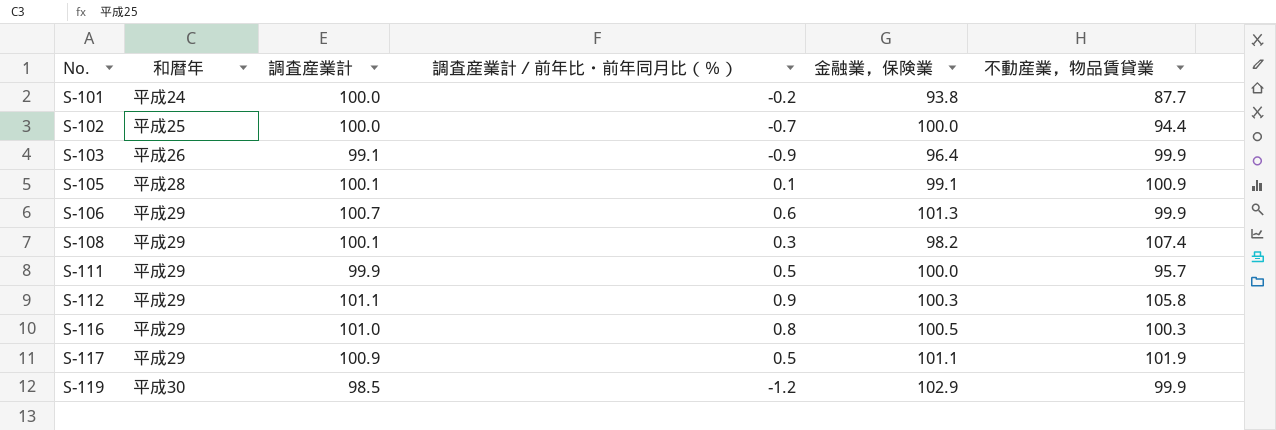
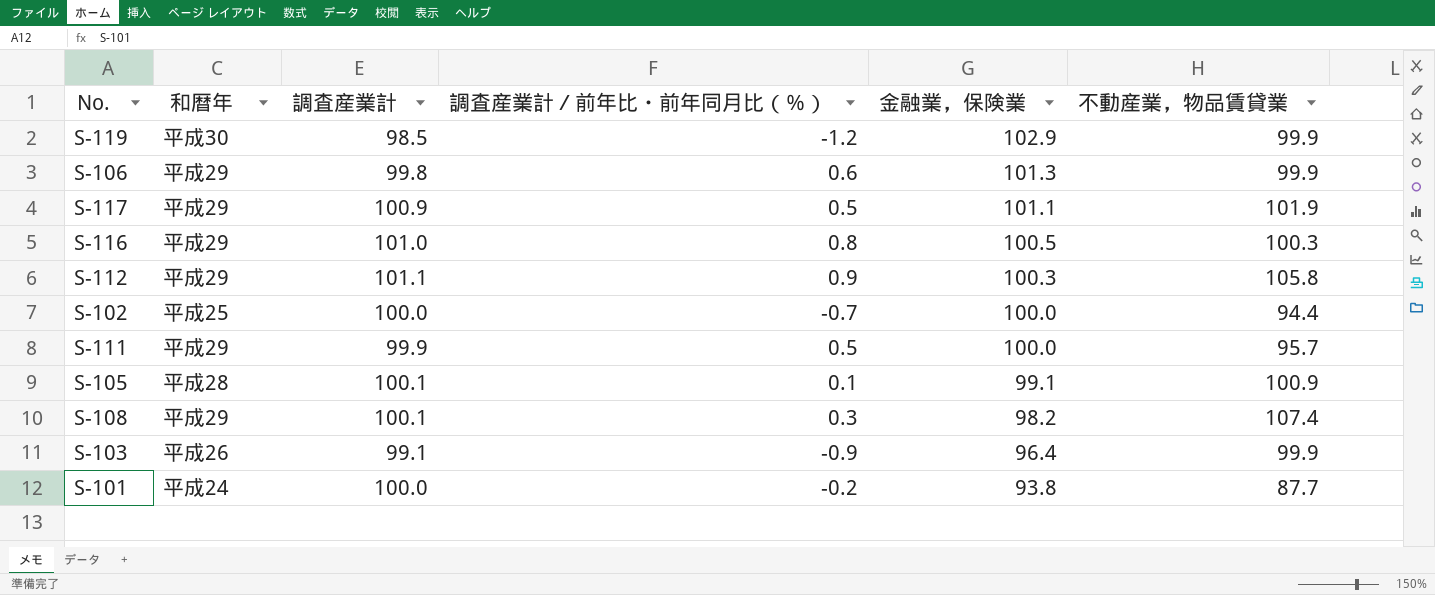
row order: No. ascending -> 金融業，保険業 descending
S-106 | 調査産業計: 100.7 -> 99.8

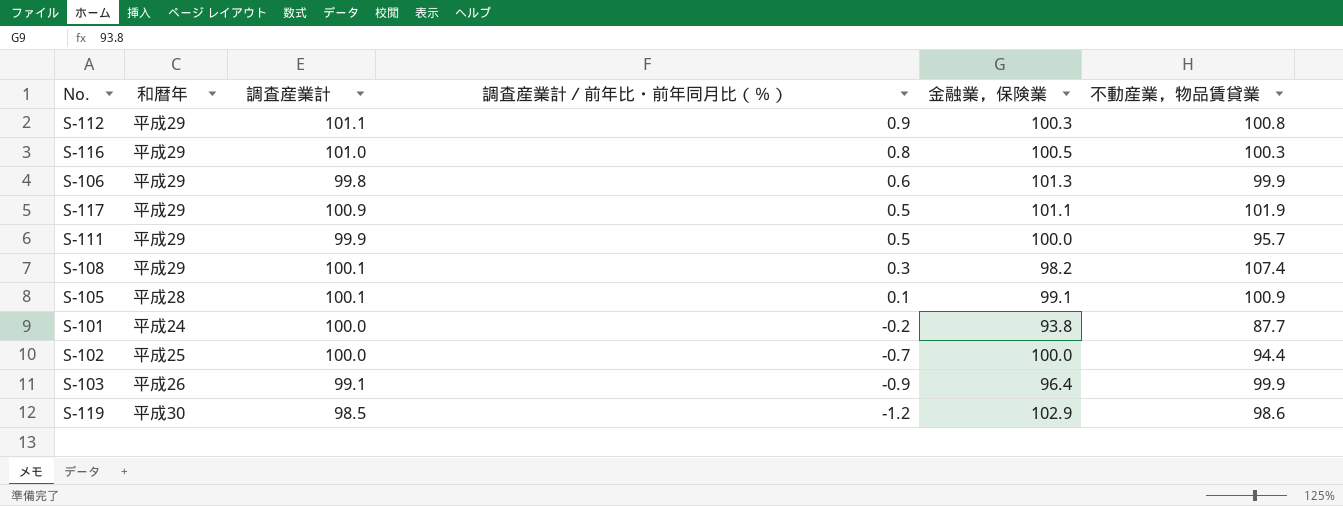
row order: 金融業，保険業 descending -> 調査産業計／前年比・前年同月比（％） descending
S-112 | 不動産業，物品賃貸業: 105.8 -> 100.8
S-119 | 不動産業，物品賃貸業: 99.9 -> 98.6

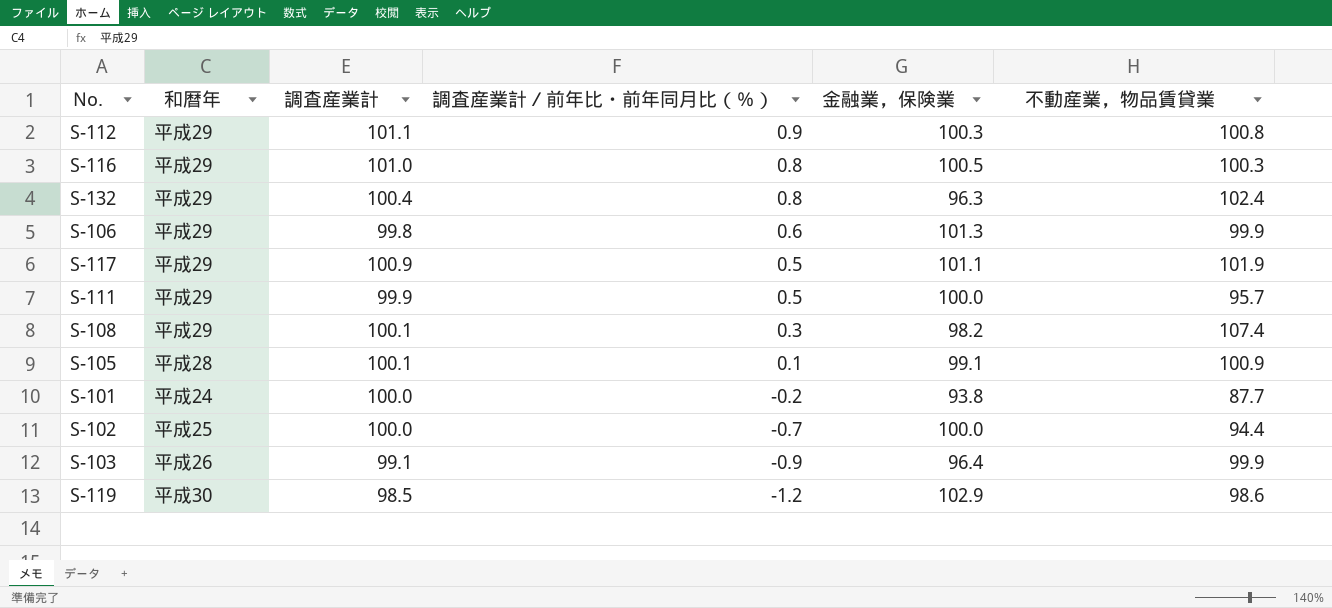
row S-132: none -> 平成29 | 100.4 | 0.8 | 96.3 | 102.4

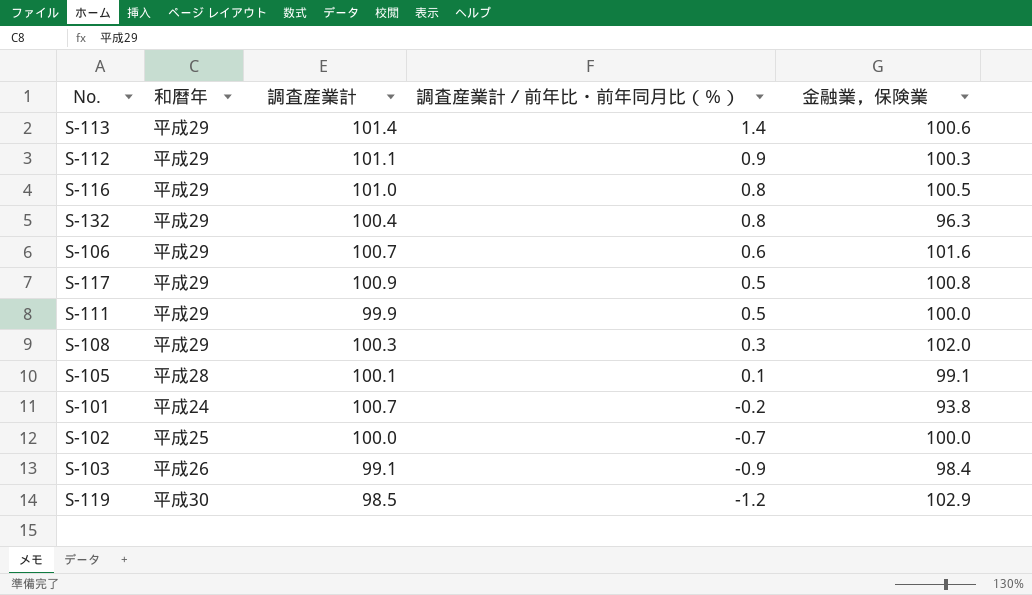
column 不動産業，物品賃貸業 | position: 6 -> none
row S-113: none -> 平成29 | 101.4 | 1.4 | 100.6
S-106 | 調査産業計: 99.8 -> 100.7
S-106 | 金融業，保険業: 101.3 -> 101.6
S-117 | 金融業，保険業: 101.1 -> 100.8
S-108 | 調査産業計: 100.1 -> 100.3
S-108 | 金融業，保険業: 98.2 -> 102.0
S-101 | 調査産業計: 100.0 -> 100.7
S-103 | 金融業，保険業: 96.4 -> 98.4

